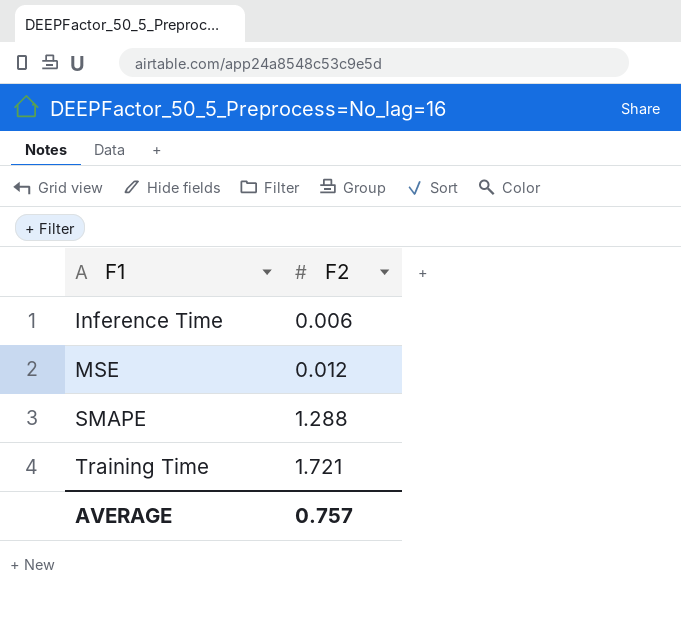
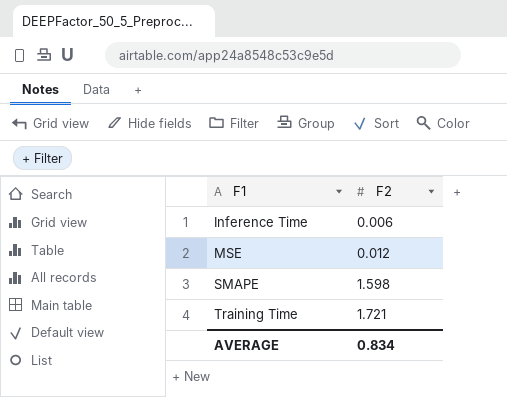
SMAPE | F2: 1.288 -> 1.598
AVERAGE | F2: 0.757 -> 0.834

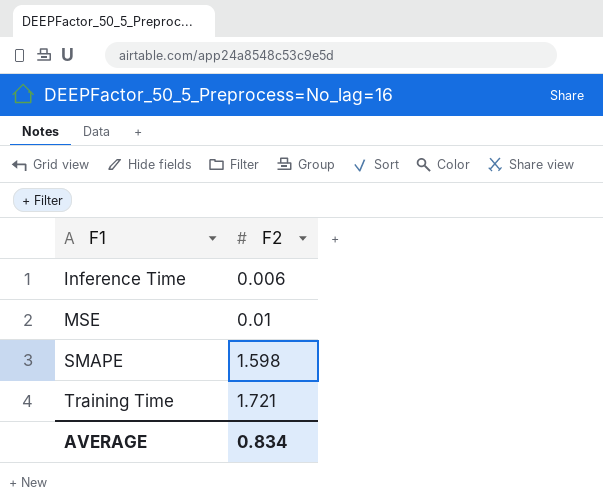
MSE | F2: 0.012 -> 0.01

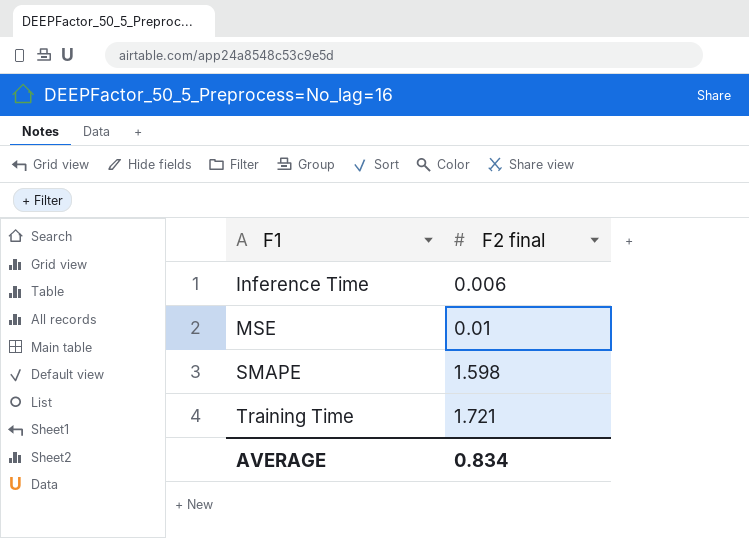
column name: F2 -> F2 final

